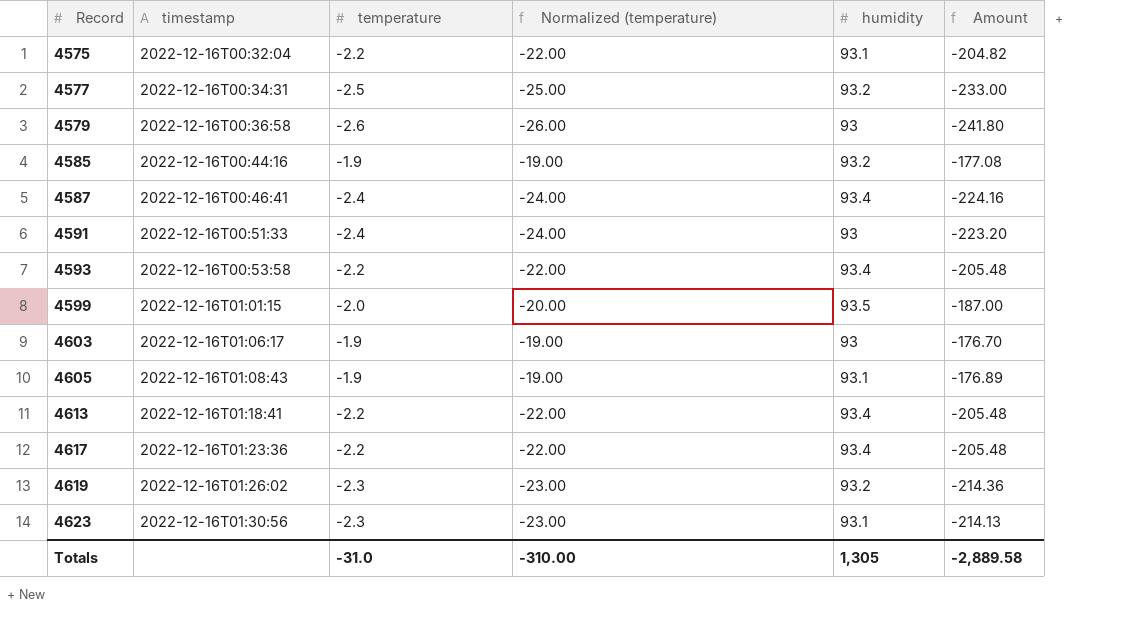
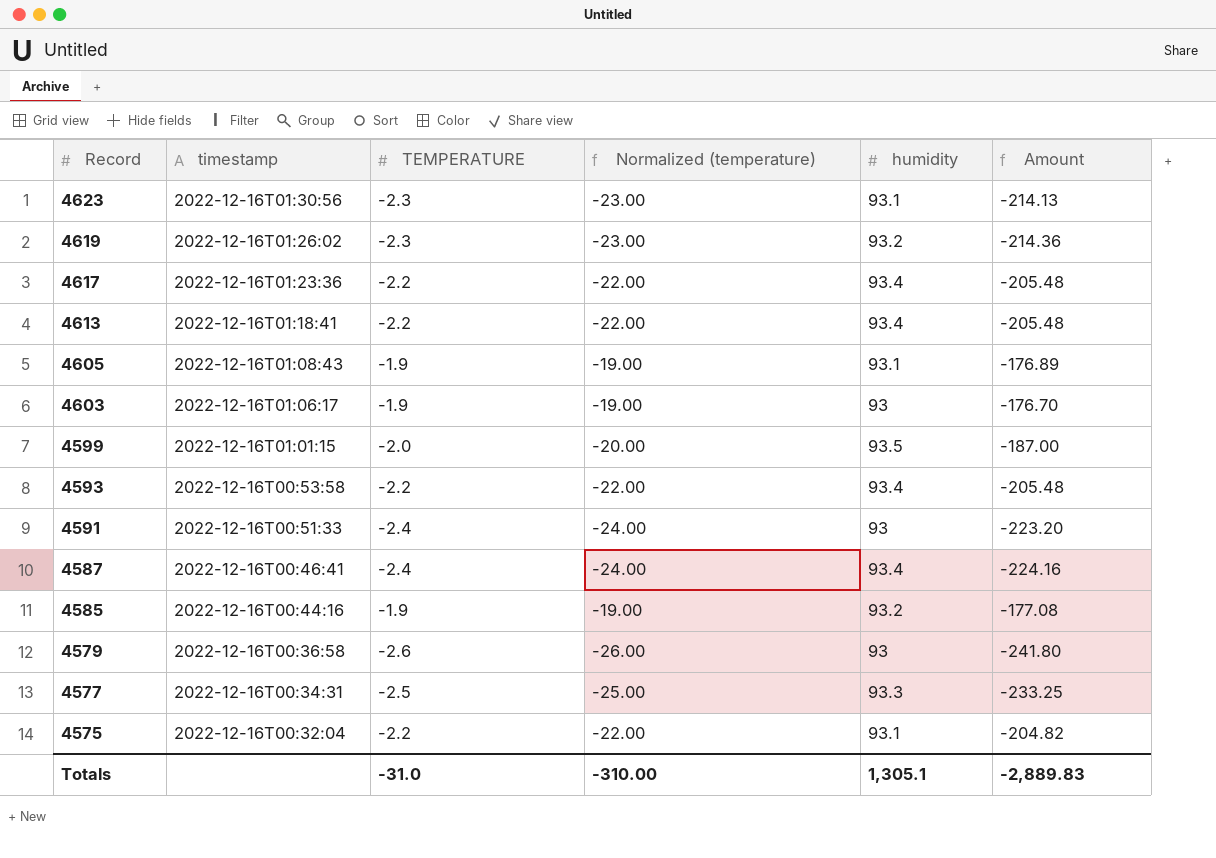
row order: Record ascending -> Record descending
column name: temperature -> TEMPERATURE
4577 | humidity: 93.2 -> 93.3
4577 | Amount: -233.00 -> -233.25
Totals | humidity: 1,305 -> 1,305.1
Totals | Amount: -2,889.58 -> -2,889.83

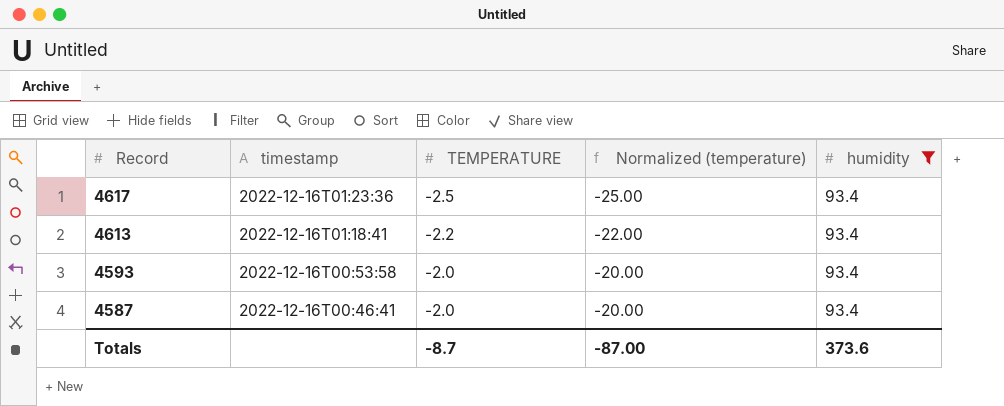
filter: none -> humidity = 93.4
column Amount | formula: [TEMPERATURE] * [humidity] -> none
4617 | TEMPERATURE: -2.2 -> -2.5
4617 | Normalized (temperature): -22.00 -> -25.00
4593 | TEMPERATURE: -2.2 -> -2.0
4593 | Normalized (temperature): -22.00 -> -20.00
4587 | TEMPERATURE: -2.4 -> -2.0
4587 | Normalized (temperature): -24.00 -> -20.00
Totals | TEMPERATURE: -31.0 -> -8.7
Totals | Normalized (temperature): -310.00 -> -87.00
Totals | humidity: 1,305.1 -> 373.6

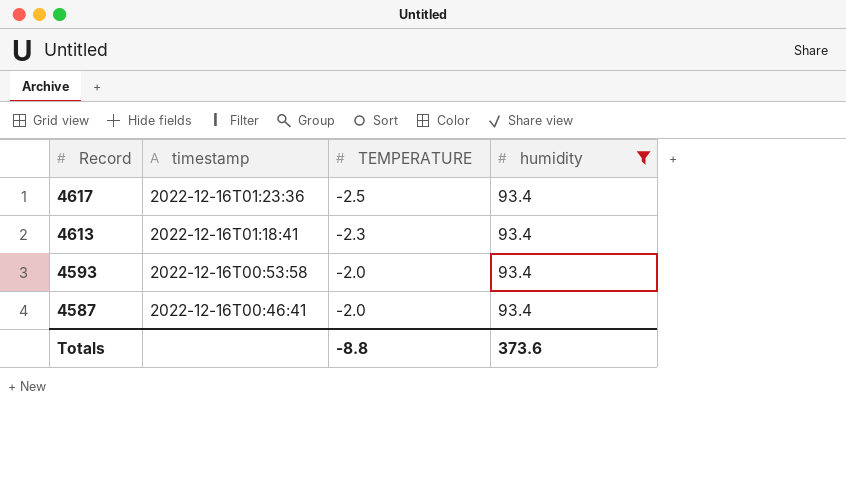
column Normalized (temperature) | formula: [TEMPERATURE] * 10 -> none
4613 | TEMPERATURE: -2.2 -> -2.3
Totals | TEMPERATURE: -8.7 -> -8.8

